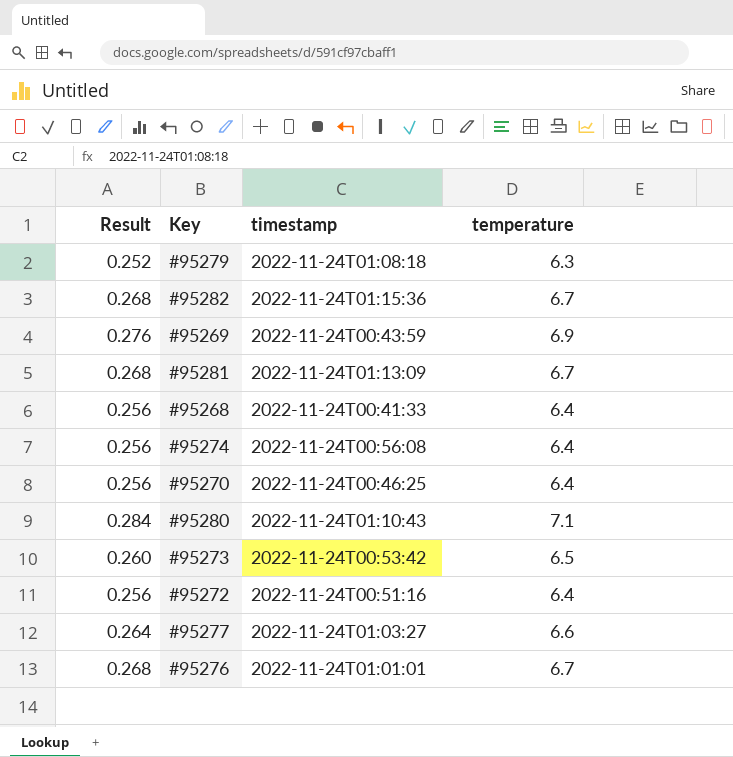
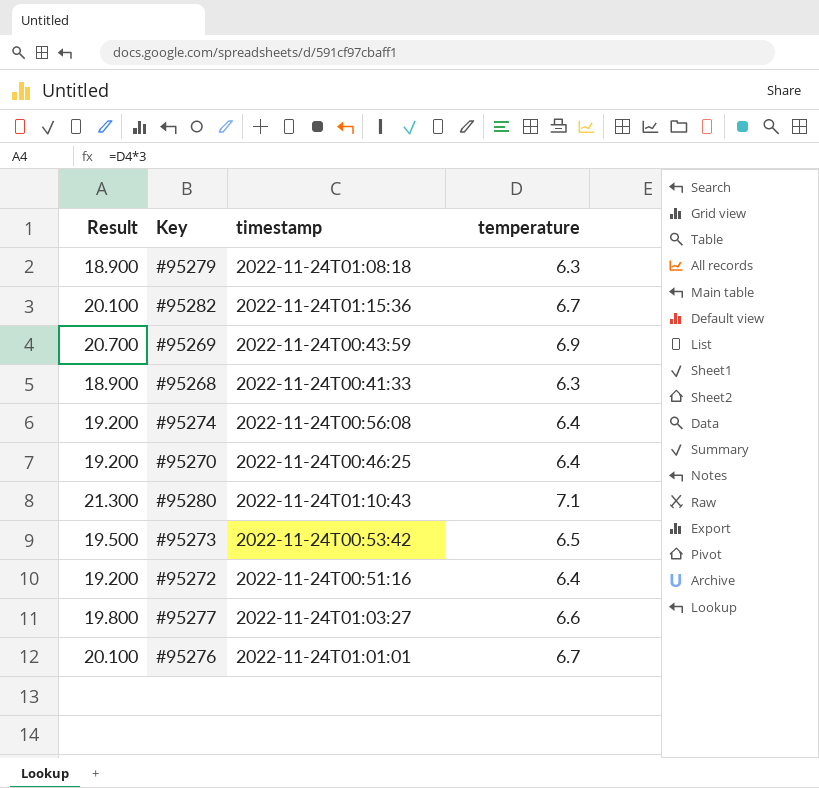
column Result | formula: [temperature] * 0.04 -> [temperature] * 3
row #95281: 0.268 | 2022-11-24T01:13:09 | 6.7 -> none
#95268 | temperature: 6.4 -> 6.3

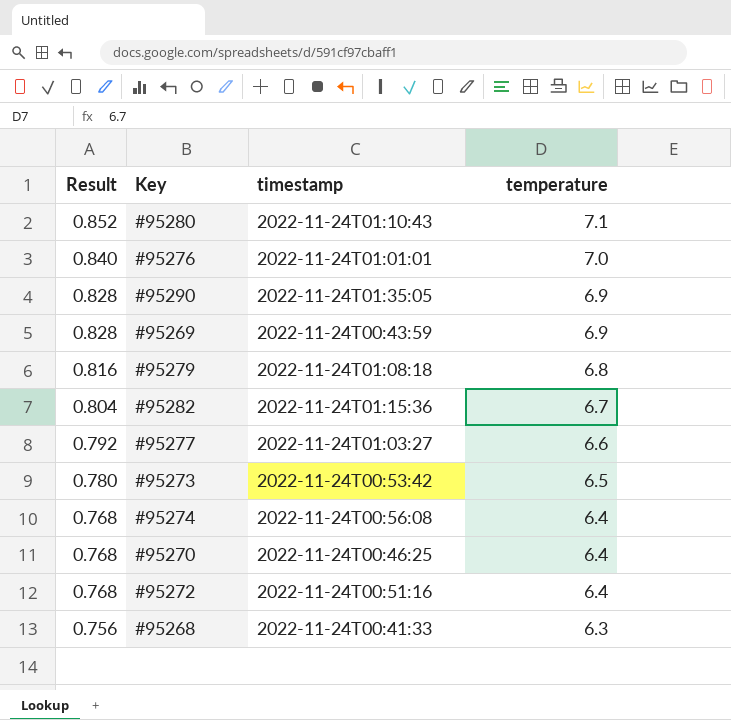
row order: none -> Result descending
column Result | formula: [temperature] * 3 -> [temperature] * 0.12
#95276 | temperature: 6.7 -> 7.0
row #95290: none -> 0.828 | 2022-11-24T01:35:05 | 6.9
#95279 | temperature: 6.3 -> 6.8

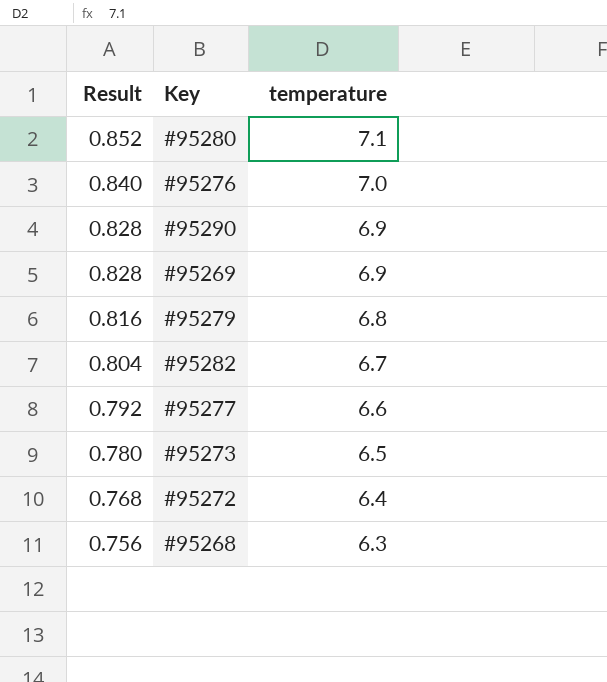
column timestamp | position: 3 -> none
row #95274: 0.768 | 2022-11-24T00:56:08 | 6.4 -> none
row #95270: 0.768 | 2022-11-24T00:46:25 | 6.4 -> none

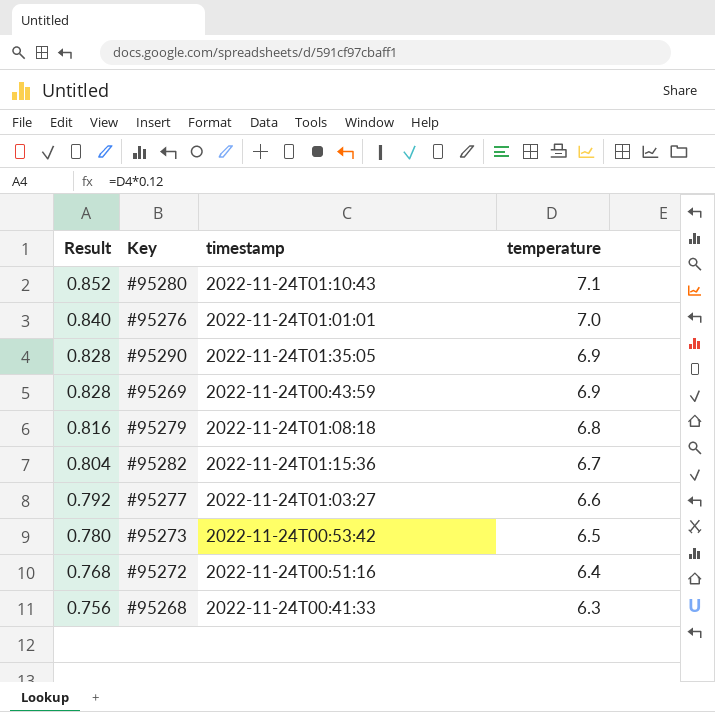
column timestamp | position: none -> 3

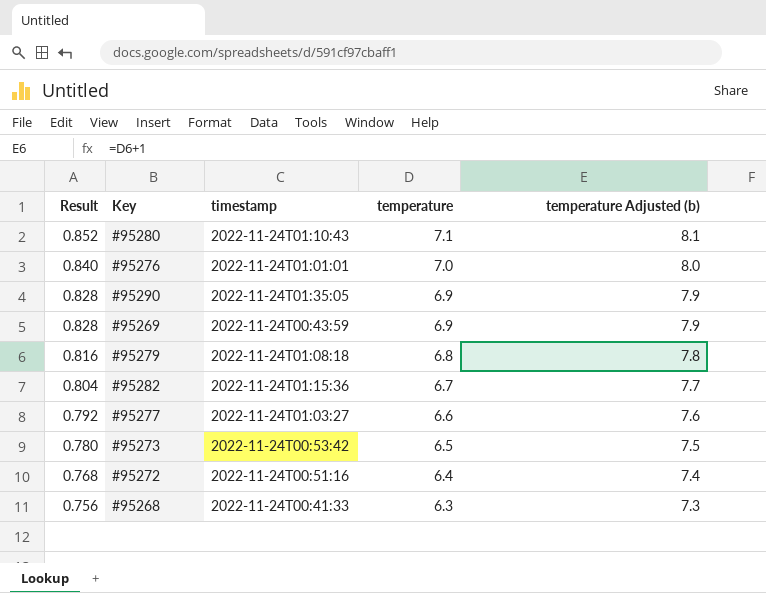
column temperature Adjusted (b) | formula: none -> [temperature] + 1

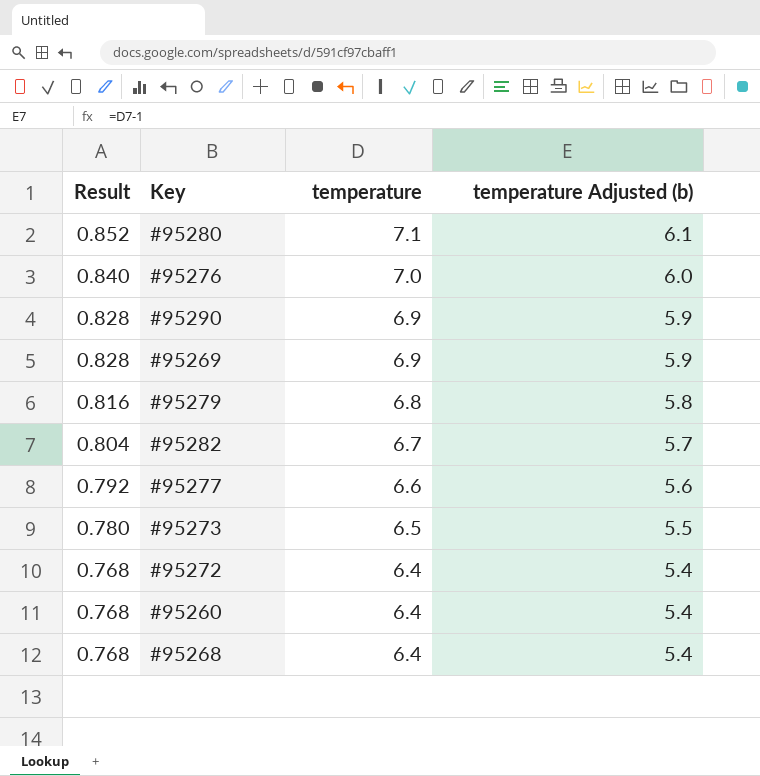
column timestamp | position: 3 -> none
column temperature Adjusted (b) | formula: [temperature] + 1 -> [temperature] - 1
row #95260: none -> 0.768 | 6.4 | 5.4
#95268 | Result: 0.756 -> 0.768
#95268 | temperature: 6.3 -> 6.4

